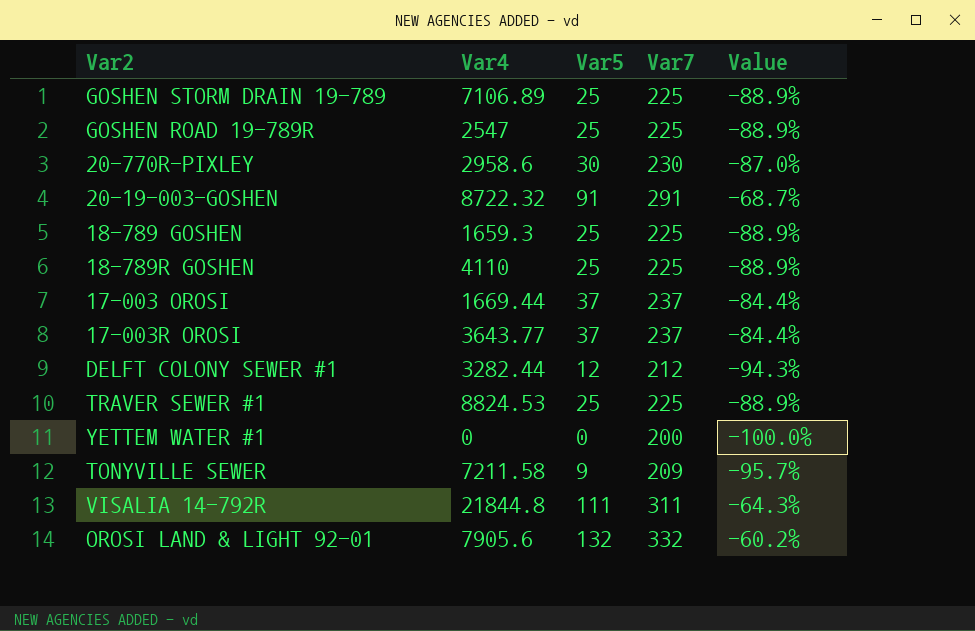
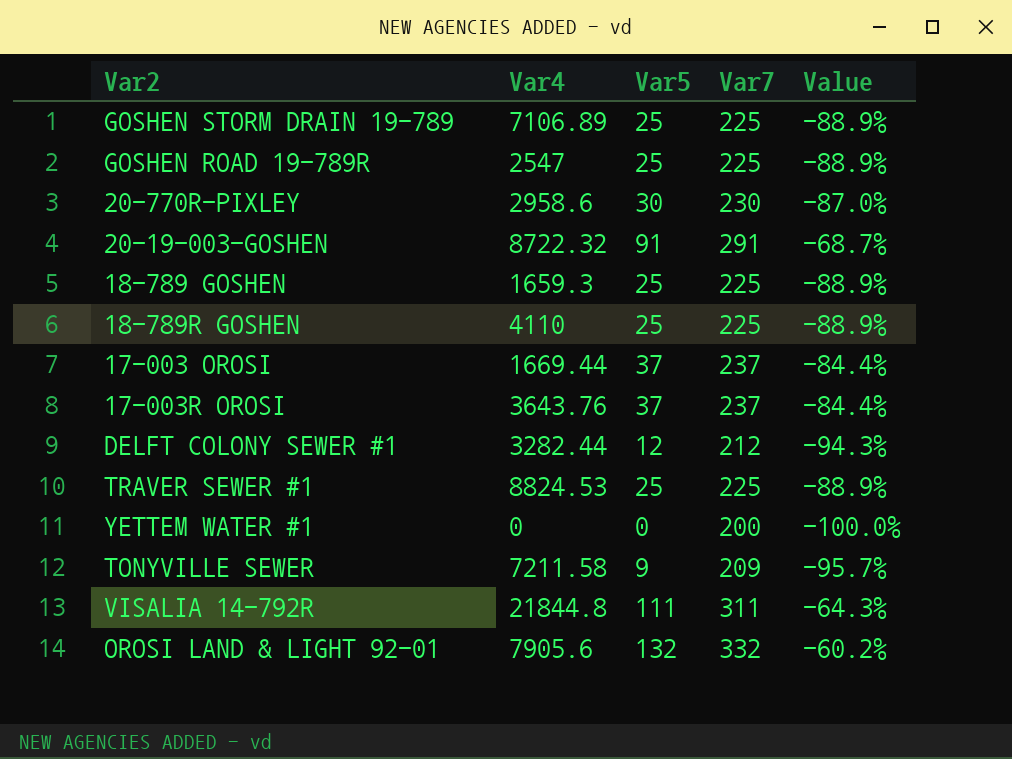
17-003R OROSI | Var4: 3643.77 -> 3643.76

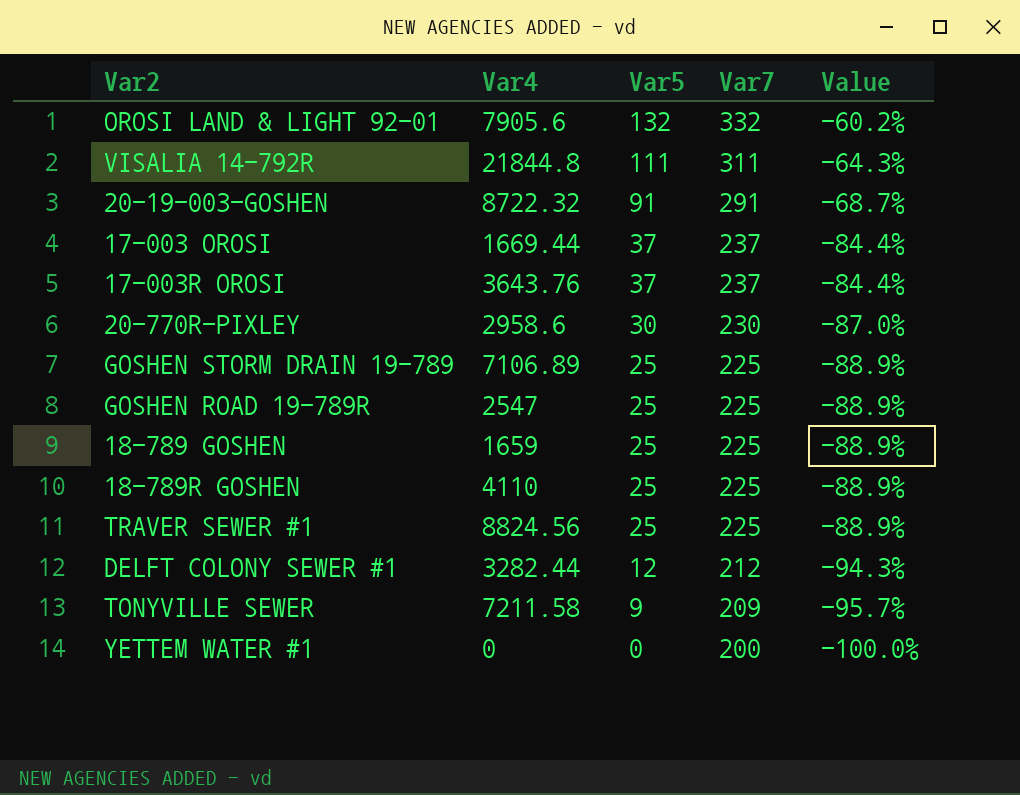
row order: none -> Var5 descending
18-789 GOSHEN | Var4: 1659.3 -> 1659
TRAVER SEWER #1 | Var4: 8824.53 -> 8824.56

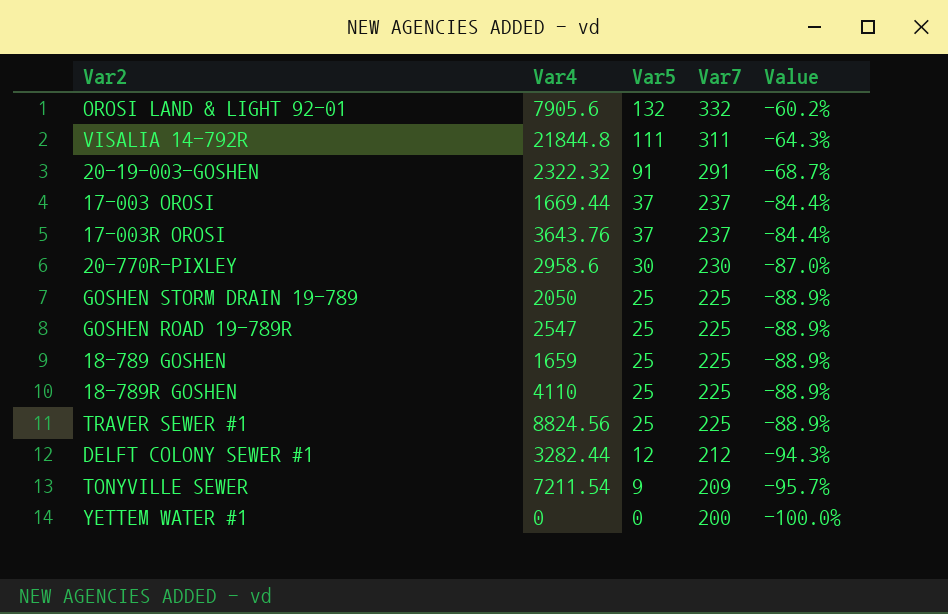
20-19-003-GOSHEN | Var4: 8722.32 -> 2322.32
GOSHEN STORM DRAIN 19-789 | Var4: 7106.89 -> 2050
TONYVILLE SEWER | Var4: 7211.58 -> 7211.54

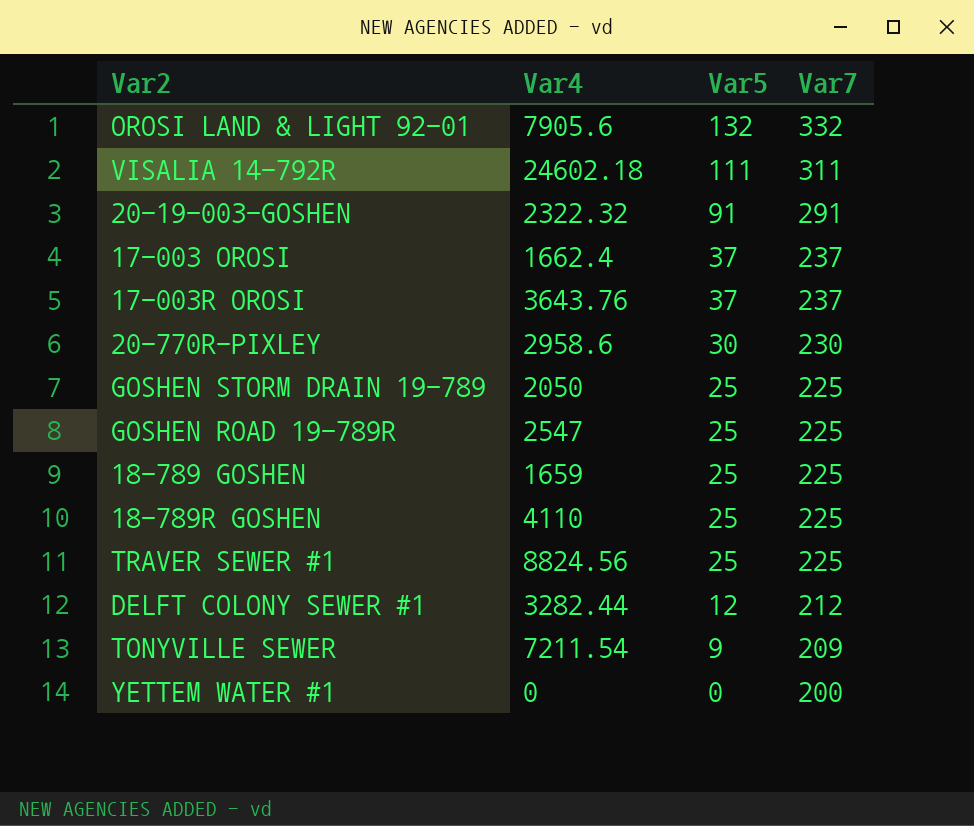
column Value | formula: ([Var5] - [Var7]) / [Var7] -> none
VISALIA 14-792R | Var4: 21844.8 -> 24602.18
17-003 OROSI | Var4: 1669.44 -> 1662.4

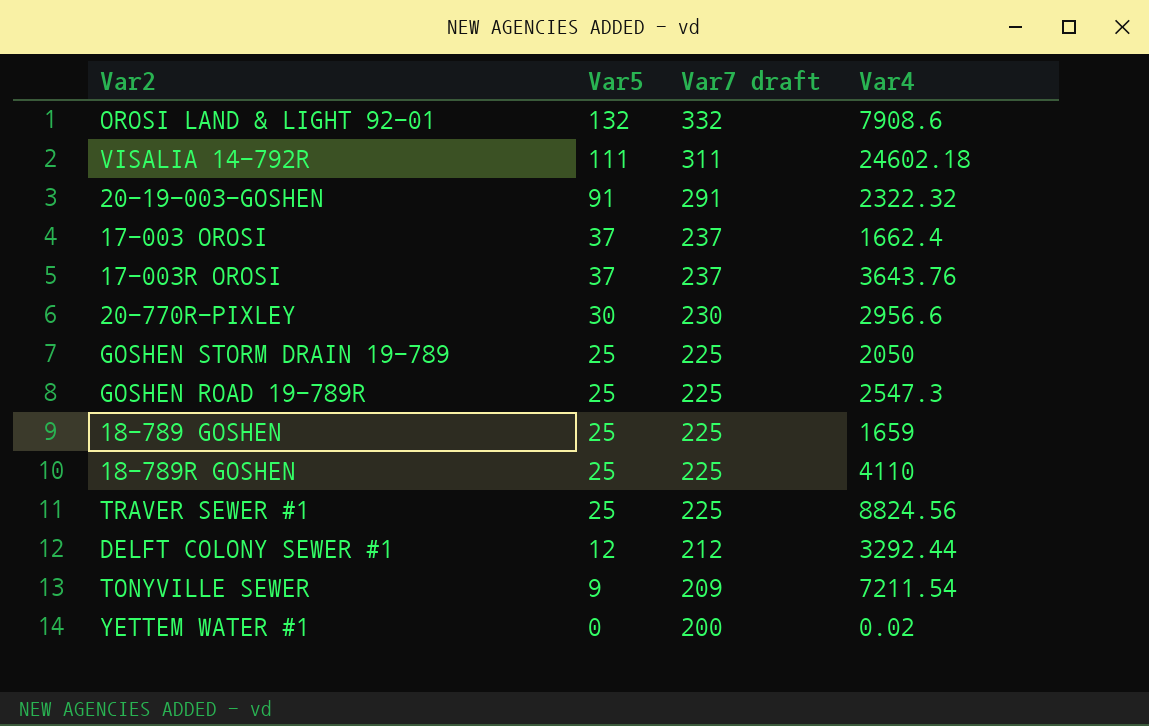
column name: Var7 -> Var7 draft
column Var4 | position: 2 -> 4
OROSI LAND & LIGHT 92-01 | Var4: 7905.6 -> 7908.6
20-770R-PIXLEY | Var4: 2958.6 -> 2956.6
GOSHEN ROAD 19-789R | Var4: 2547 -> 2547.3
DELFT COLONY SEWER #1 | Var4: 3282.44 -> 3292.44
YETTEM WATER #1 | Var4: 0 -> 0.02

